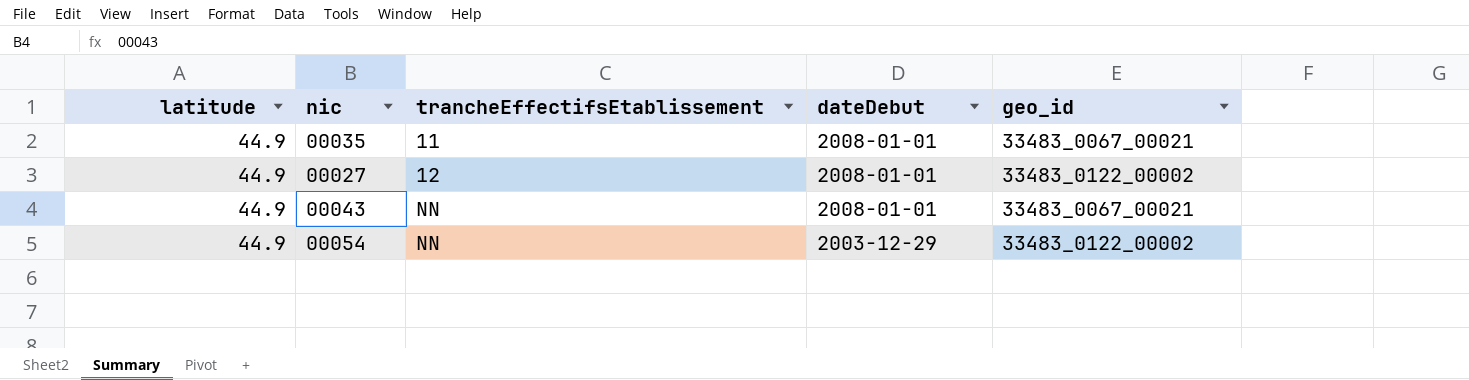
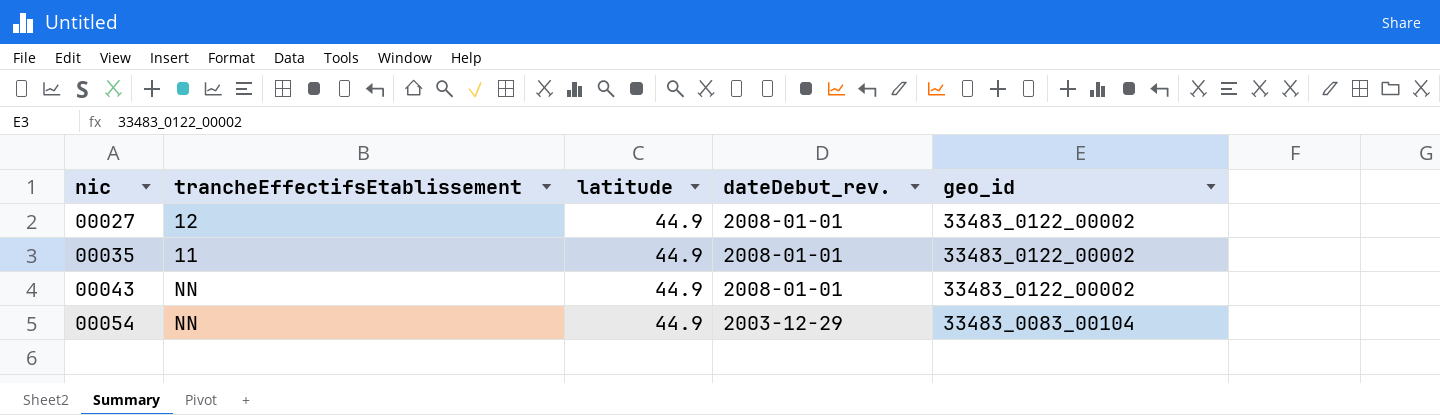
row order: trancheEffectifsEtablissement ascending -> nic ascending
column latitude | position: 1 -> 3
column name: dateDebut -> dateDebut_rev.
00035 | geo_id: 33483_0067_00021 -> 33483_0122_00002
00043 | geo_id: 33483_0067_00021 -> 33483_0122_00002
00054 | geo_id: 33483_0122_00002 -> 33483_0083_00104

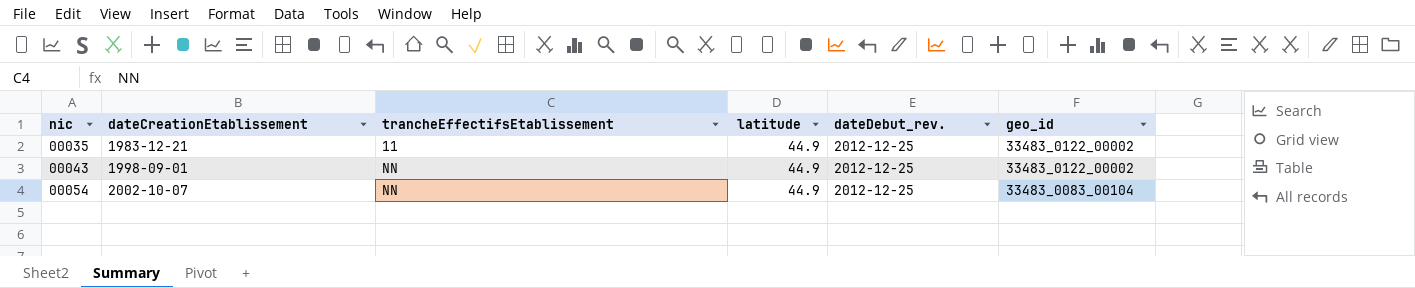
column dateCreationEtablissement | position: none -> 2
row 00027: 12 | 44.9 | 2008-01-01 | 33483_0122_00002 -> none
00035 | dateDebut_rev.: 2008-01-01 -> 2012-12-25
00043 | dateDebut_rev.: 2008-01-01 -> 2012-12-25
00054 | dateDebut_rev.: 2003-12-29 -> 2012-12-25

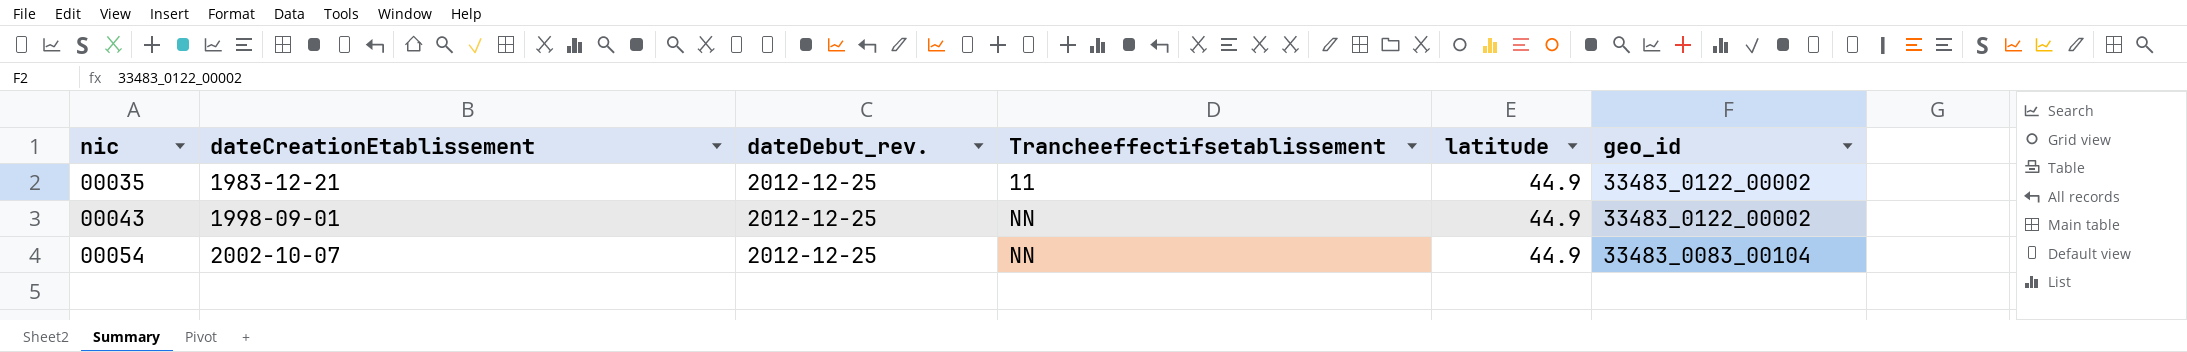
column dateDebut_rev. | position: 5 -> 3
column name: trancheEffectifsEtablissement -> Trancheeffectifsetablissement

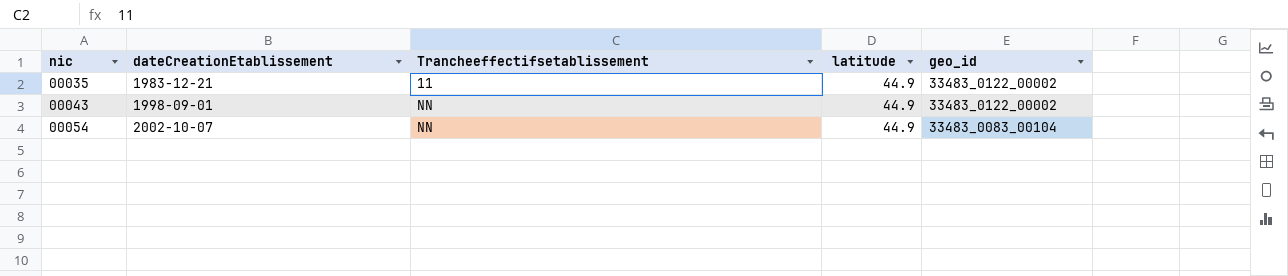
column dateDebut_rev. | position: 3 -> none

